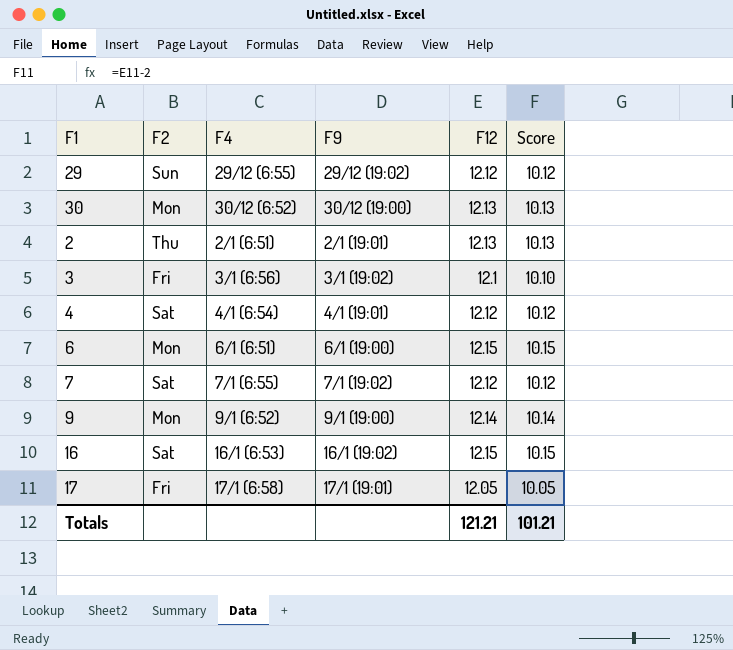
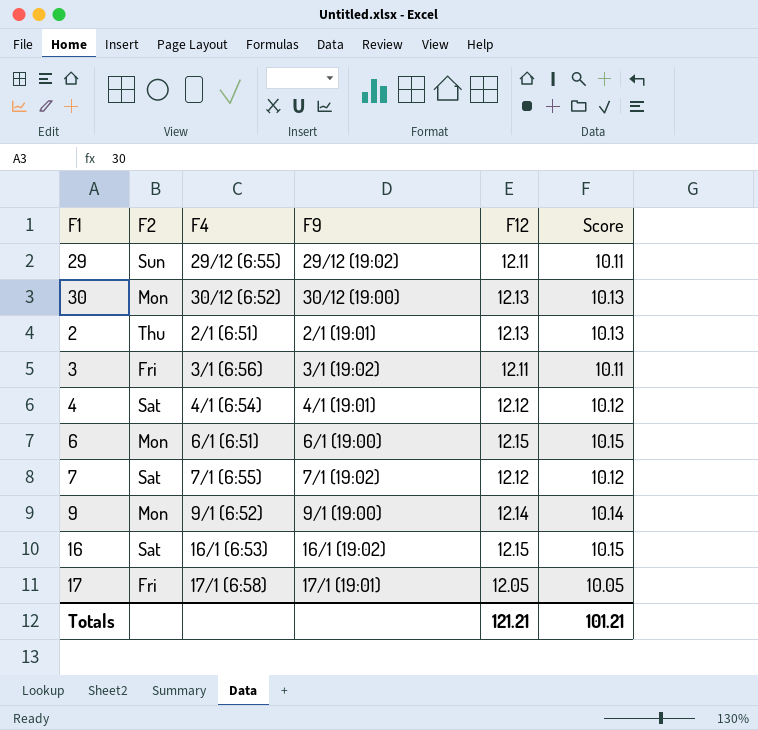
29 | F12: 12.12 -> 12.11
29 | Score: 10.12 -> 10.11
3 | F12: 12.1 -> 12.11
3 | Score: 10.10 -> 10.11

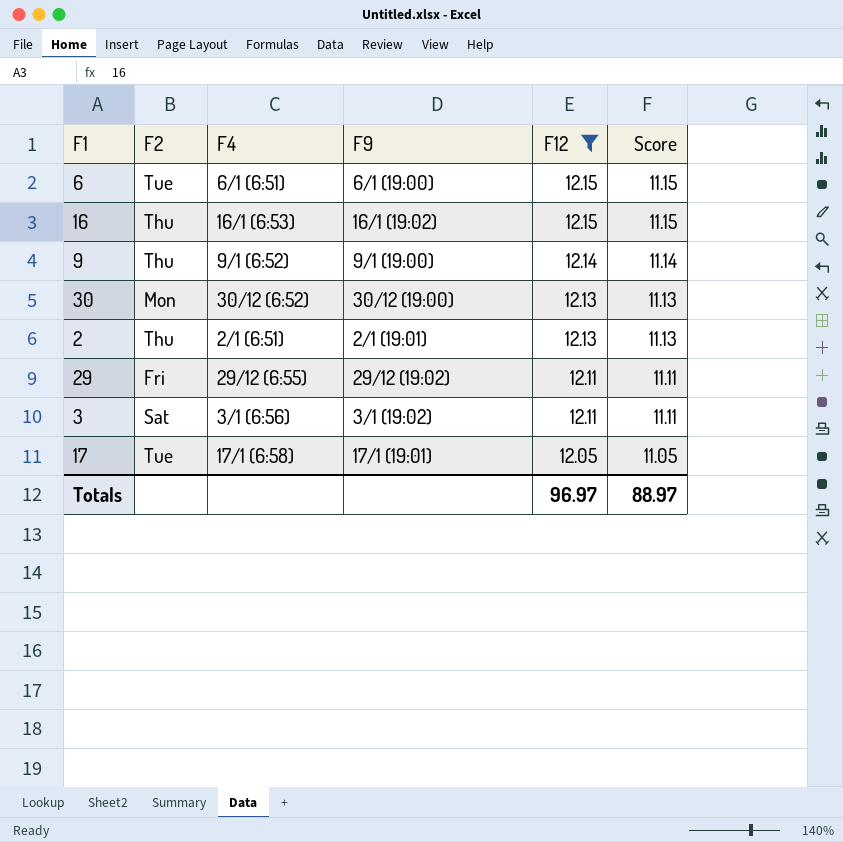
filter: none -> F12 != 12.12
row order: none -> F12 descending
column Score | formula: [F12] - 2 -> [F12] - 1
6 | F2: Mon -> Tue
16 | F2: Sat -> Thu
9 | F2: Mon -> Thu
29 | F2: Sun -> Fri
3 | F2: Fri -> Sat
17 | F2: Fri -> Tue
Totals | F12: 121.21 -> 96.97
Totals | Score: 101.21 -> 88.97

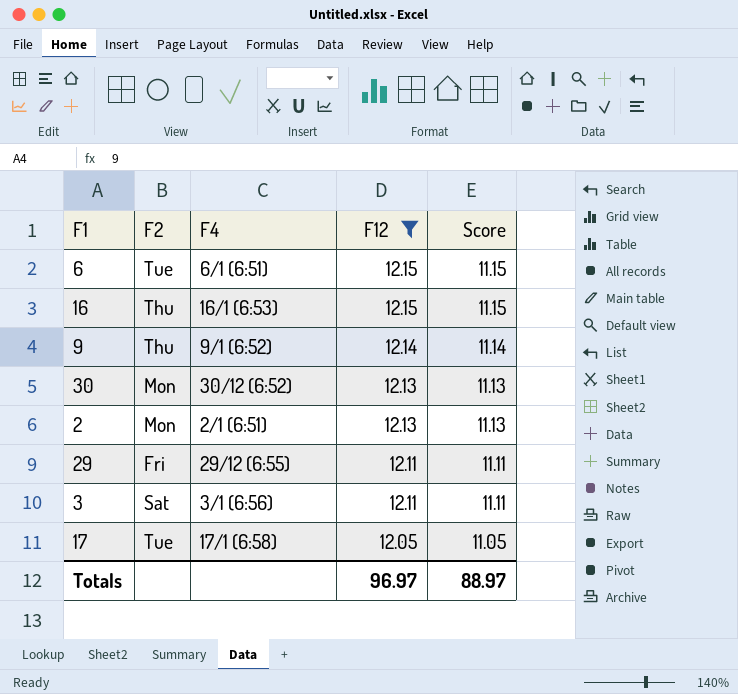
column F9 | position: 4 -> none
2 | F2: Thu -> Mon

